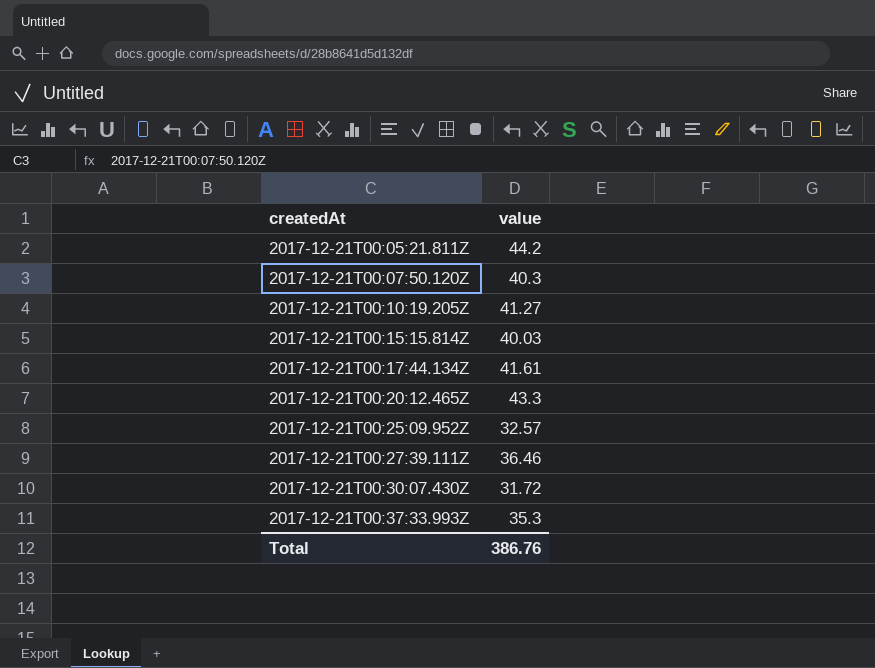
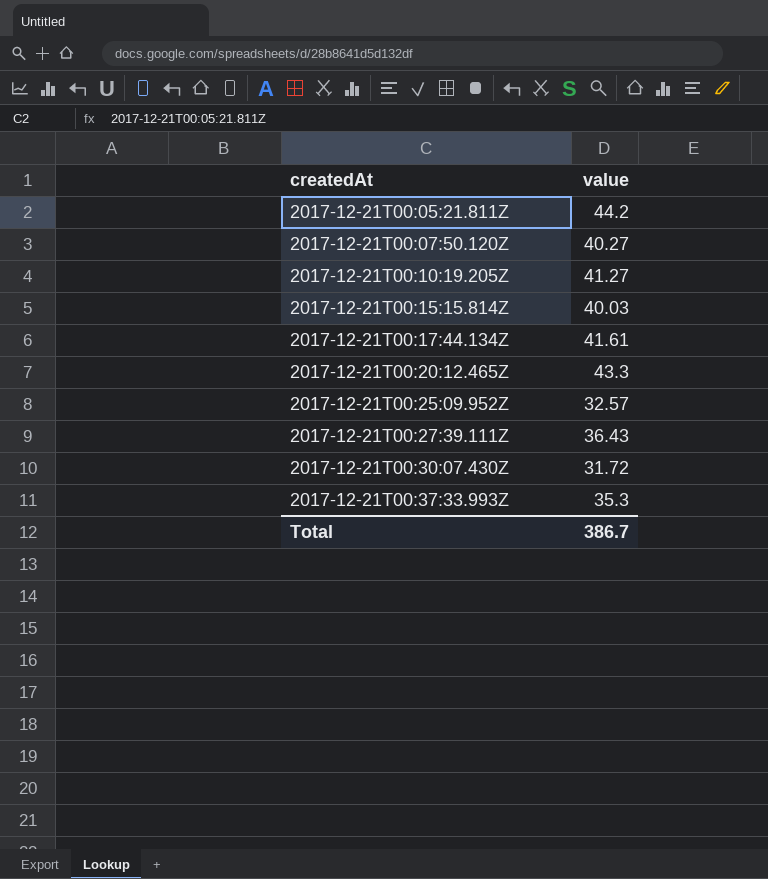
2017-12-21T00:07:50.120Z | value: 40.3 -> 40.27
2017-12-21T00:27:39.111Z | value: 36.46 -> 36.43
Total | value: 386.76 -> 386.7

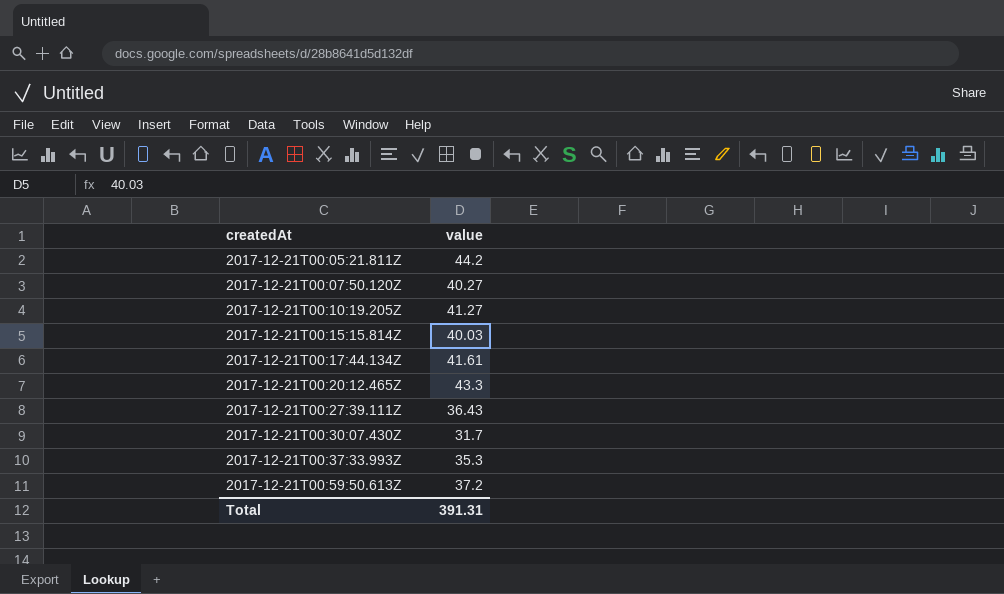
row 2017-12-21T00:25:09.952Z: 32.57 -> none
2017-12-21T00:30:07.430Z | value: 31.72 -> 31.7
row 2017-12-21T00:59:50.613Z: none -> 37.2
Total | value: 386.7 -> 391.31

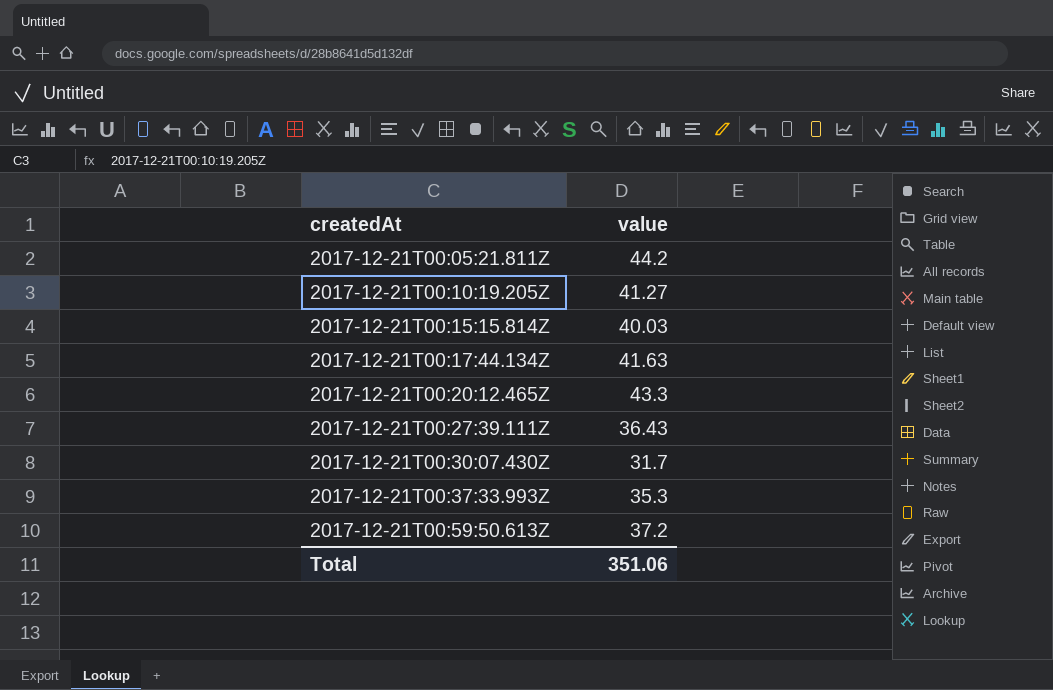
row 2017-12-21T00:07:50.120Z: 40.27 -> none
2017-12-21T00:17:44.134Z | value: 41.61 -> 41.63
Total | value: 391.31 -> 351.06

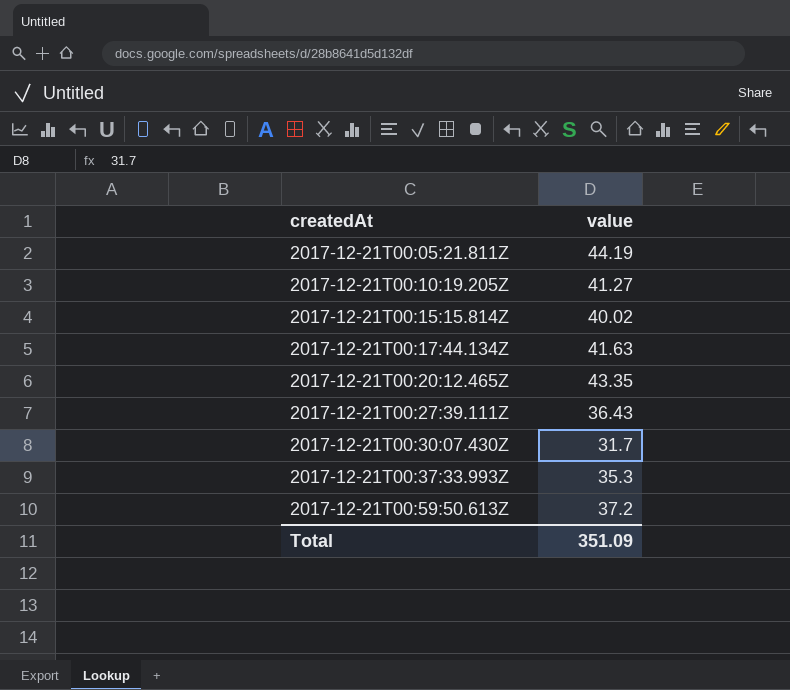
2017-12-21T00:05:21.811Z | value: 44.2 -> 44.19
2017-12-21T00:15:15.814Z | value: 40.03 -> 40.02
2017-12-21T00:20:12.465Z | value: 43.3 -> 43.35
Total | value: 351.06 -> 351.09

